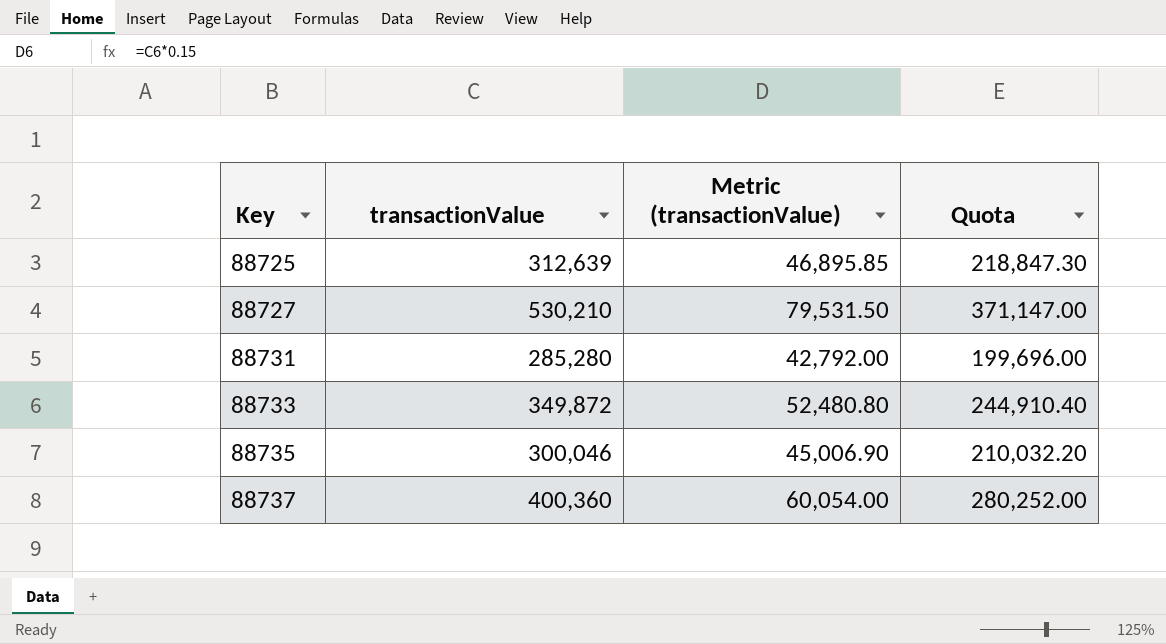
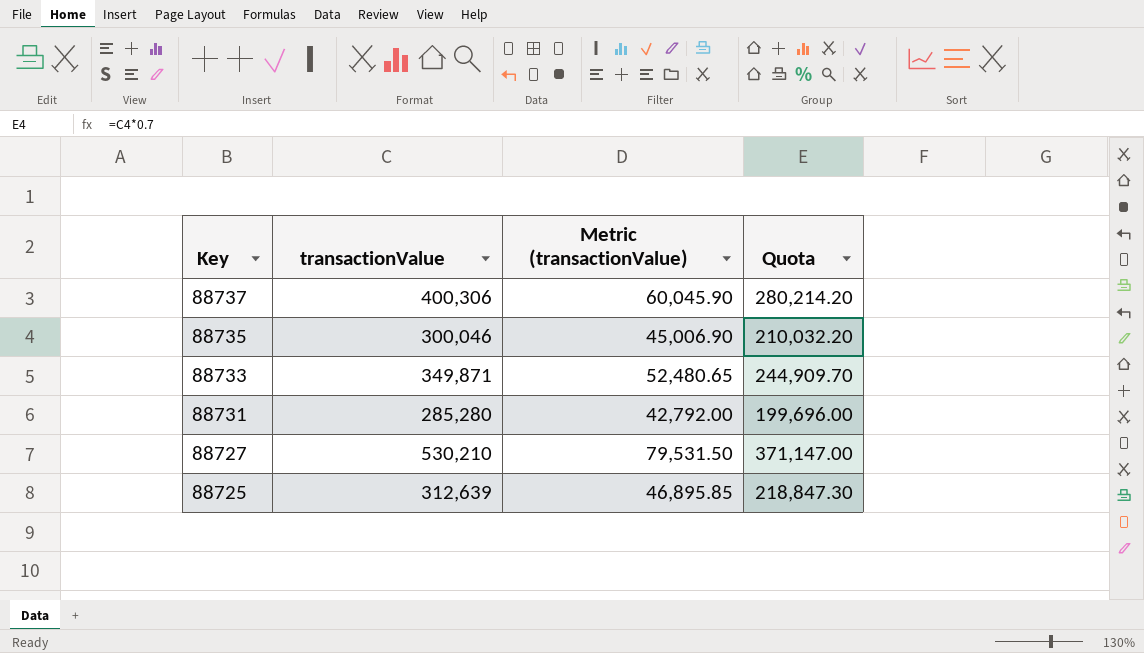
row order: Key ascending -> Key descending
88737 | transactionValue: 400,360 -> 400,306
88737 | Metric (transactionValue): 60,054.00 -> 60,045.90
88737 | Quota: 280,252.00 -> 280,214.20
88733 | transactionValue: 349,872 -> 349,871
88733 | Metric (transactionValue): 52,480.80 -> 52,480.65
88733 | Quota: 244,910.40 -> 244,909.70

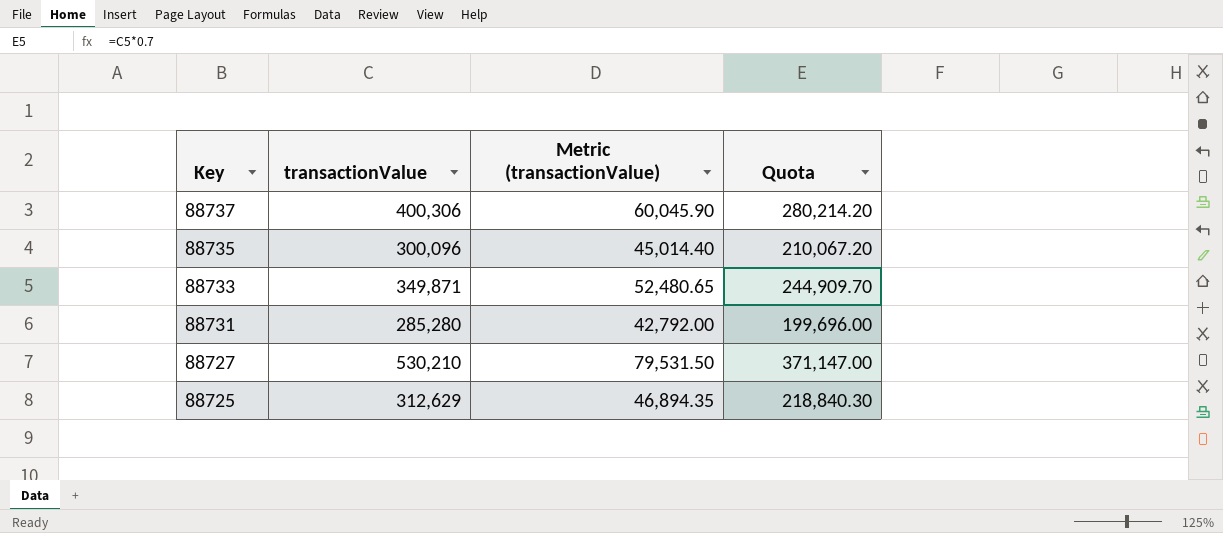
88735 | transactionValue: 300,046 -> 300,096
88735 | Metric (transactionValue): 45,006.90 -> 45,014.40
88735 | Quota: 210,032.20 -> 210,067.20
88725 | transactionValue: 312,639 -> 312,629
88725 | Metric (transactionValue): 46,895.85 -> 46,894.35
88725 | Quota: 218,847.30 -> 218,840.30

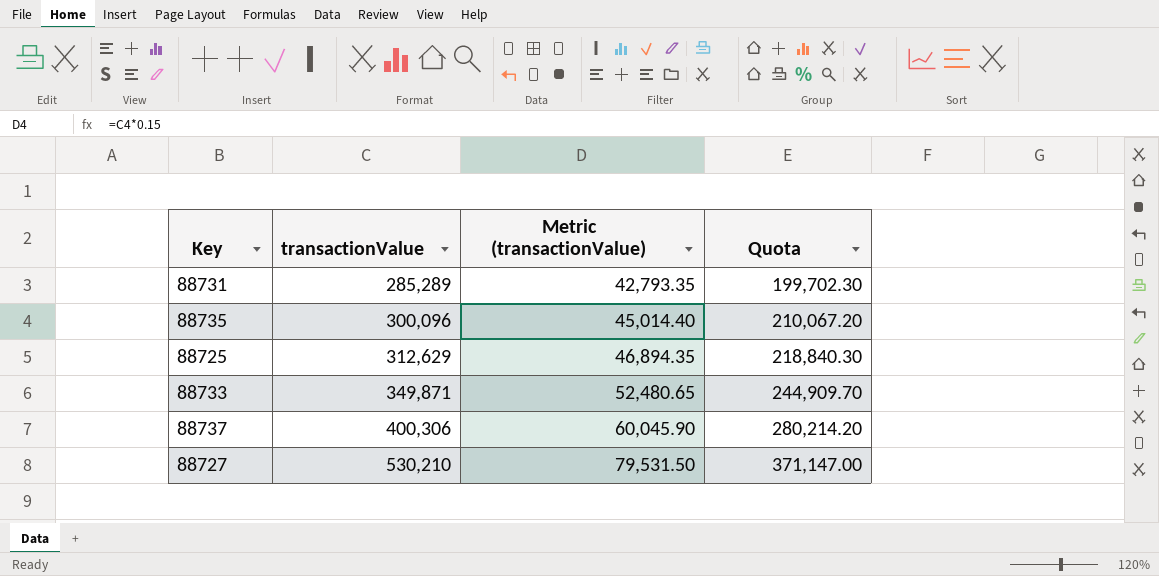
row order: Key descending -> transactionValue ascending
88731 | transactionValue: 285,280 -> 285,289
88731 | Metric (transactionValue): 42,792.00 -> 42,793.35
88731 | Quota: 199,696.00 -> 199,702.30

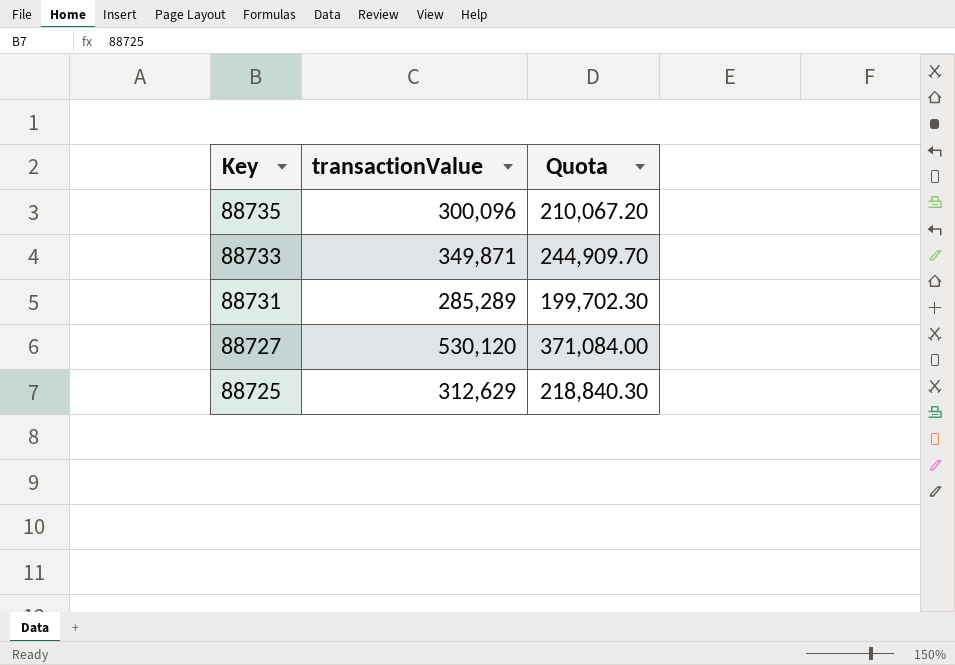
row order: transactionValue ascending -> Key descending
column Metric (transactionValue) | formula: [transactionValue] * 0.15 -> none
row 88737: 400,306 | 60,045.90 | 280,214.20 -> none
88727 | transactionValue: 530,210 -> 530,120
88727 | Quota: 371,147.00 -> 371,084.00

